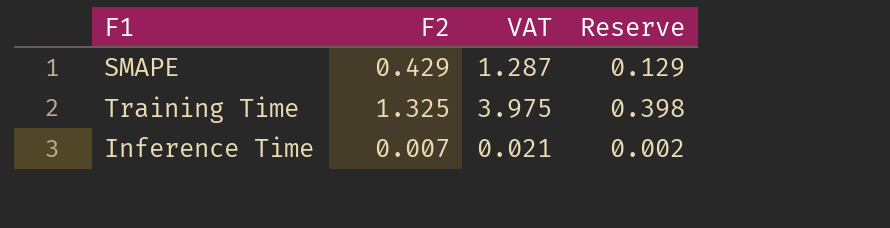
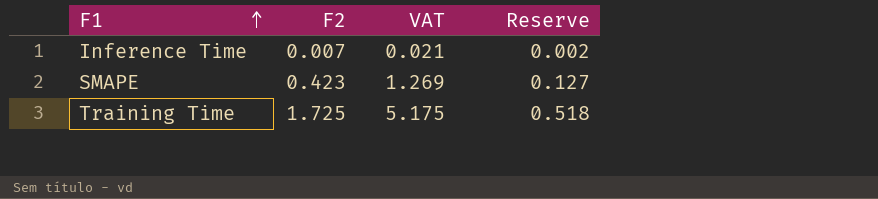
row order: none -> F1 ascending
SMAPE | F2: 0.429 -> 0.423
SMAPE | VAT: 1.287 -> 1.269
SMAPE | Reserve: 0.129 -> 0.127
Training Time | F2: 1.325 -> 1.725
Training Time | VAT: 3.975 -> 5.175
Training Time | Reserve: 0.398 -> 0.518

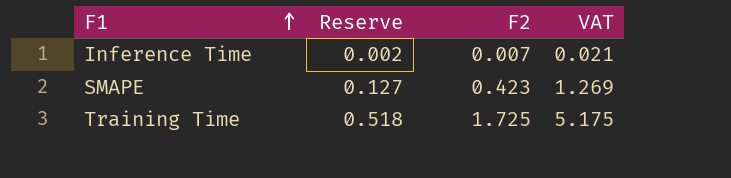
column Reserve | position: 4 -> 2

